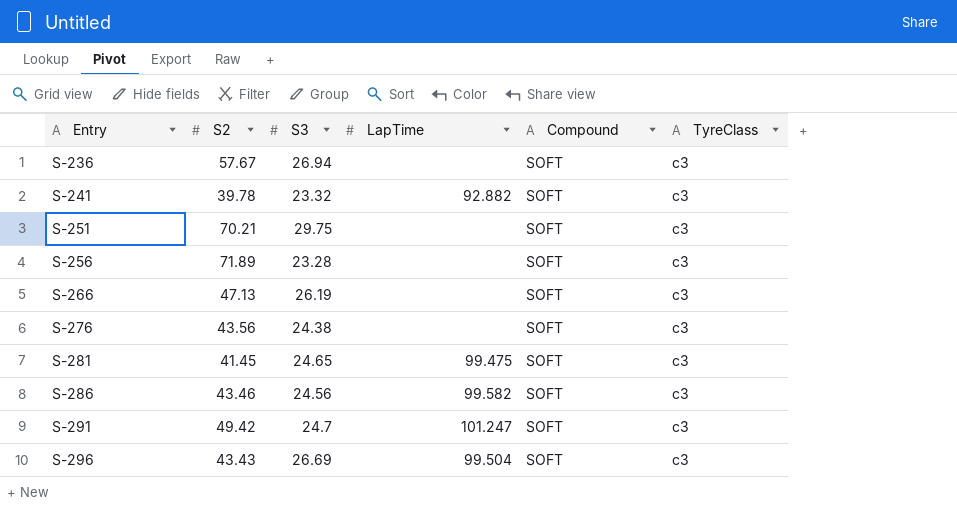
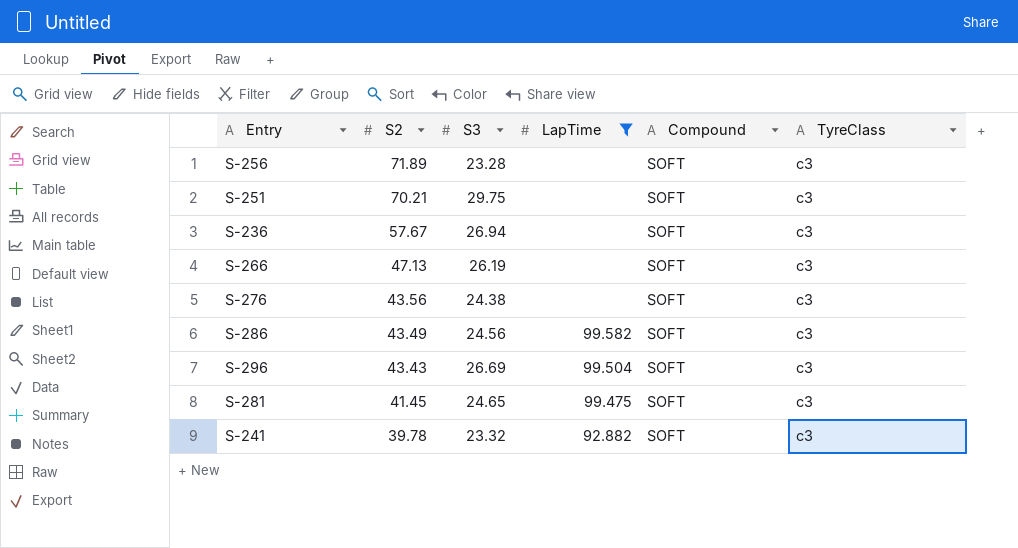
filter: none -> LapTime != 101.247
row order: Entry ascending -> S2 descending
S-286 | S2: 43.46 -> 43.49

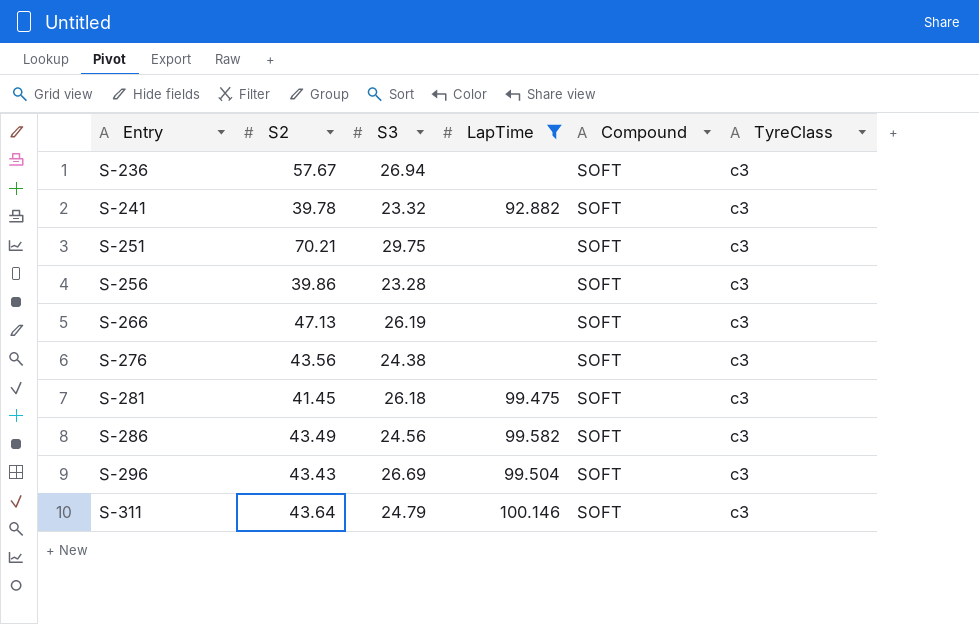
row order: S2 descending -> Entry ascending
S-256 | S2: 71.89 -> 39.86
S-281 | S3: 24.65 -> 26.18
row S-311: none -> 43.64 | 24.79 | 100.146 | SOFT | c3

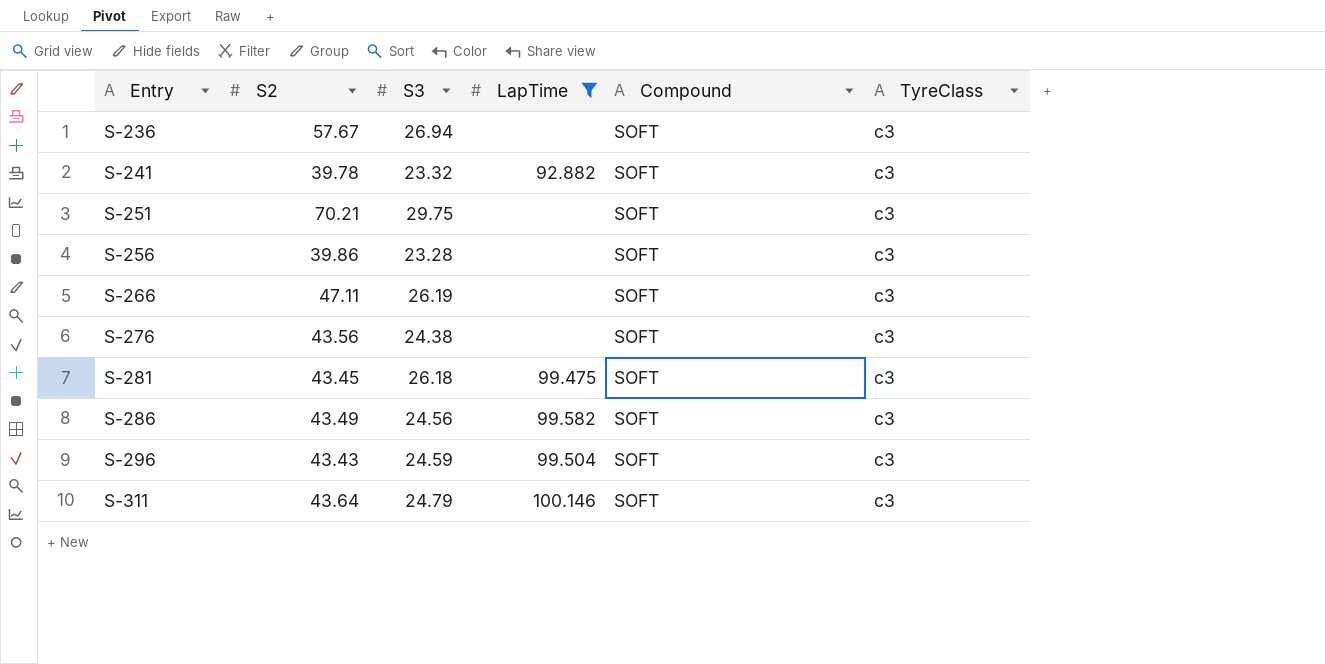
S-266 | S2: 47.13 -> 47.11
S-281 | S2: 41.45 -> 43.45
S-296 | S3: 26.69 -> 24.59

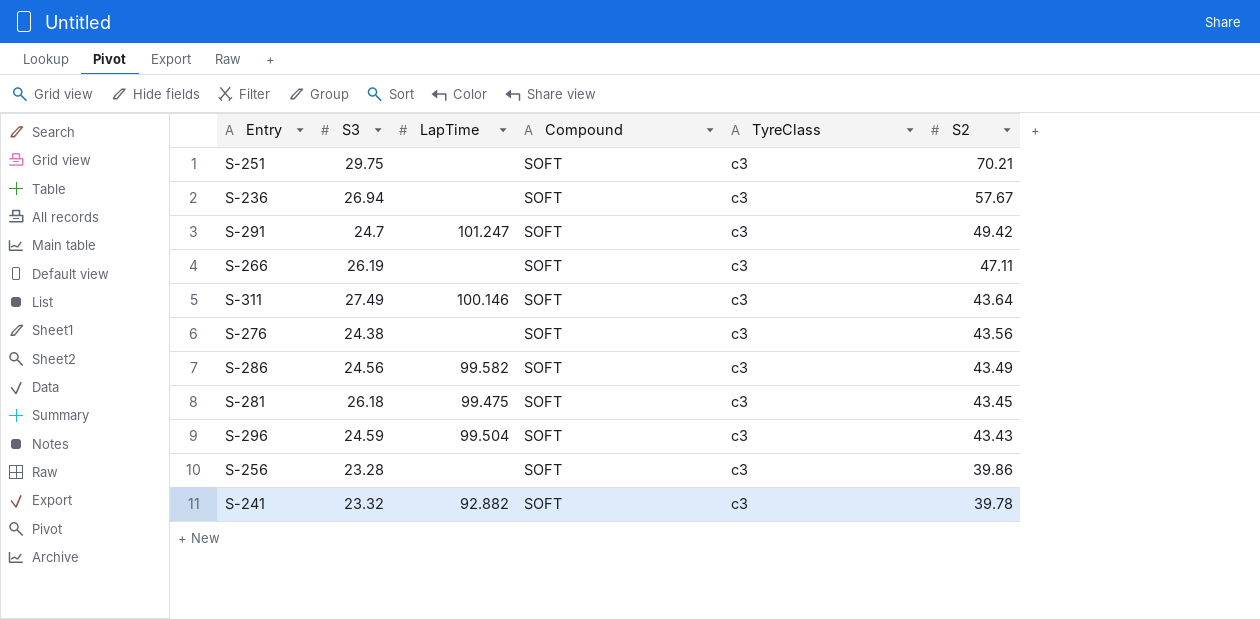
filter: LapTime != 101.247 -> none
row order: Entry ascending -> S2 descending
column S2 | position: 2 -> 6
S-311 | S3: 24.79 -> 27.49

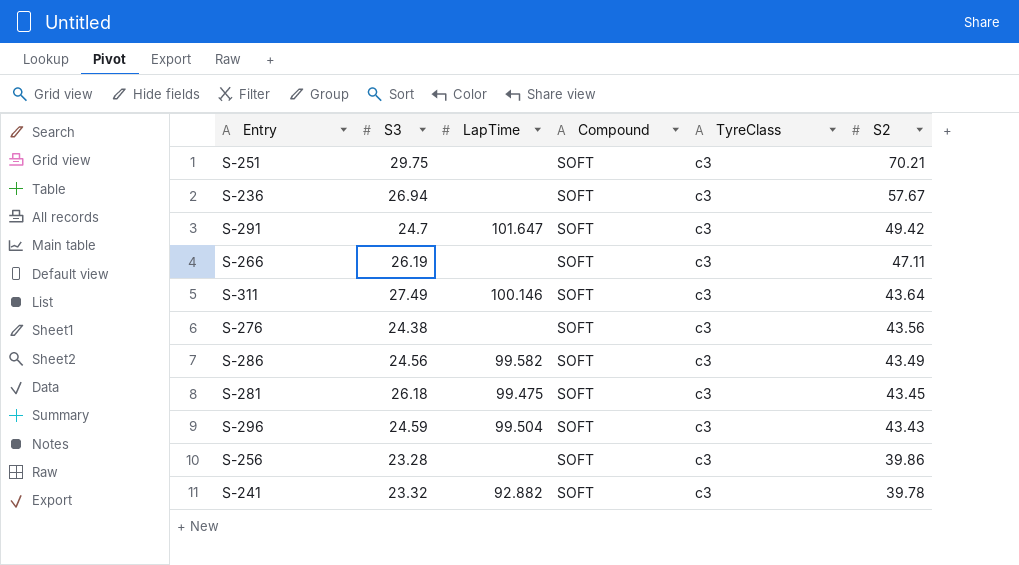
S-291 | LapTime: 101.247 -> 101.647

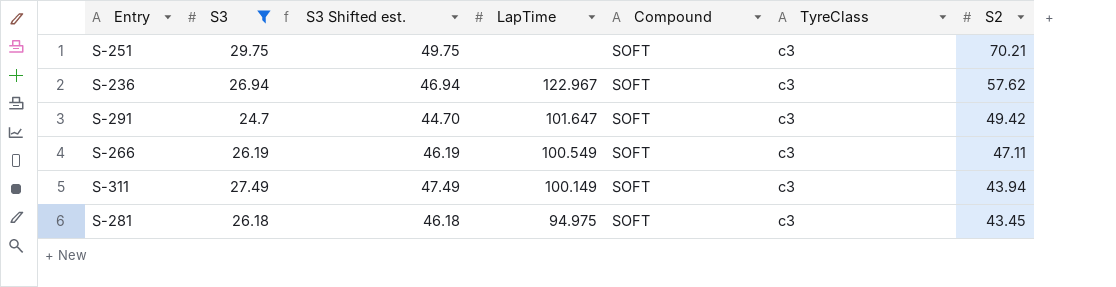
filter: none -> S3 >= 24.7
column S3 Shifted est. | formula: none -> [S3] + 20
S-236 | LapTime: none -> 122.967
S-236 | S2: 57.67 -> 57.62
S-266 | LapTime: none -> 100.549
S-311 | LapTime: 100.146 -> 100.149
S-311 | S2: 43.64 -> 43.94
S-281 | LapTime: 99.475 -> 94.975

